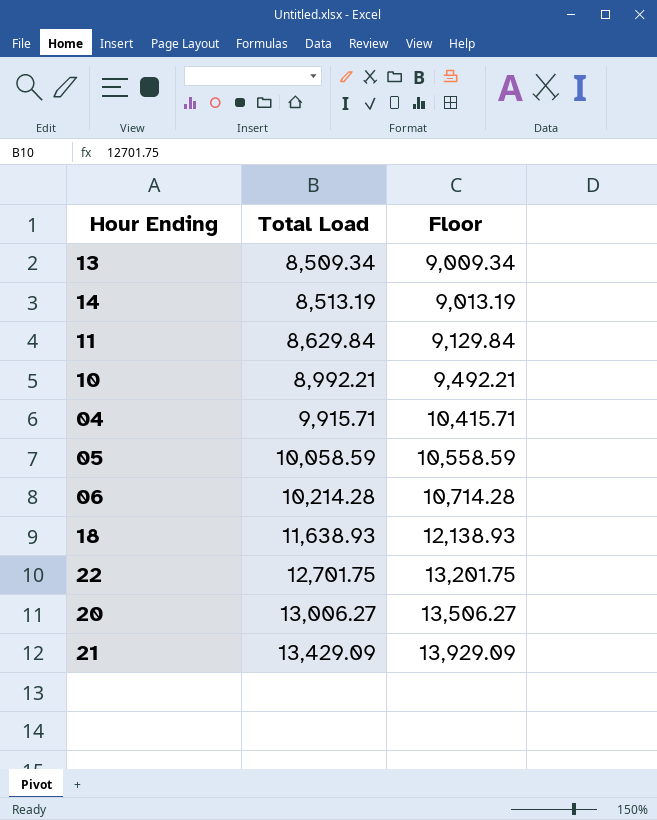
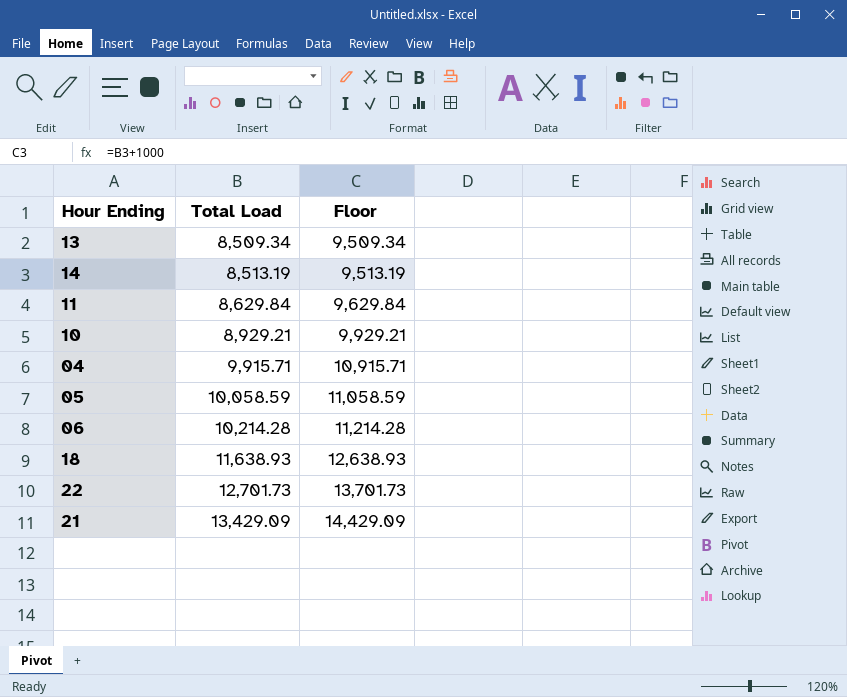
column Floor | formula: [Total Load] + 500 -> [Total Load] + 1000
row 20: 13,006.27 | 13,506.27 -> none
10 | Total Load: 8,992.21 -> 8,929.21
22 | Total Load: 12,701.75 -> 12,701.73

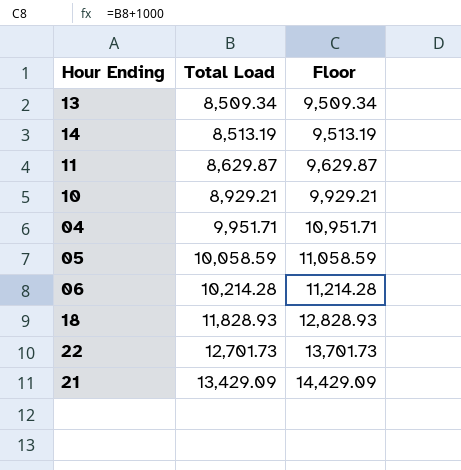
11 | Total Load: 8,629.84 -> 8,629.87
11 | Floor: 9,629.84 -> 9,629.87
04 | Total Load: 9,915.71 -> 9,951.71
04 | Floor: 10,915.71 -> 10,951.71
18 | Total Load: 11,638.93 -> 11,828.93
18 | Floor: 12,638.93 -> 12,828.93

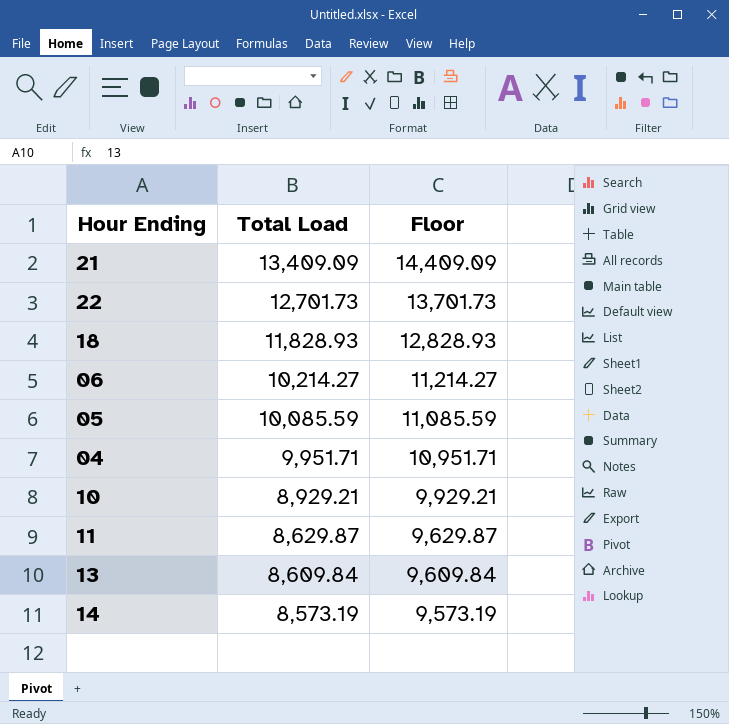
row order: Total Load ascending -> Total Load descending
21 | Total Load: 13,429.09 -> 13,409.09
21 | Floor: 14,429.09 -> 14,409.09
06 | Total Load: 10,214.28 -> 10,214.27
06 | Floor: 11,214.28 -> 11,214.27
05 | Total Load: 10,058.59 -> 10,085.59
05 | Floor: 11,058.59 -> 11,085.59
13 | Total Load: 8,509.34 -> 8,609.84
13 | Floor: 9,509.34 -> 9,609.84
14 | Total Load: 8,513.19 -> 8,573.19
14 | Floor: 9,513.19 -> 9,573.19

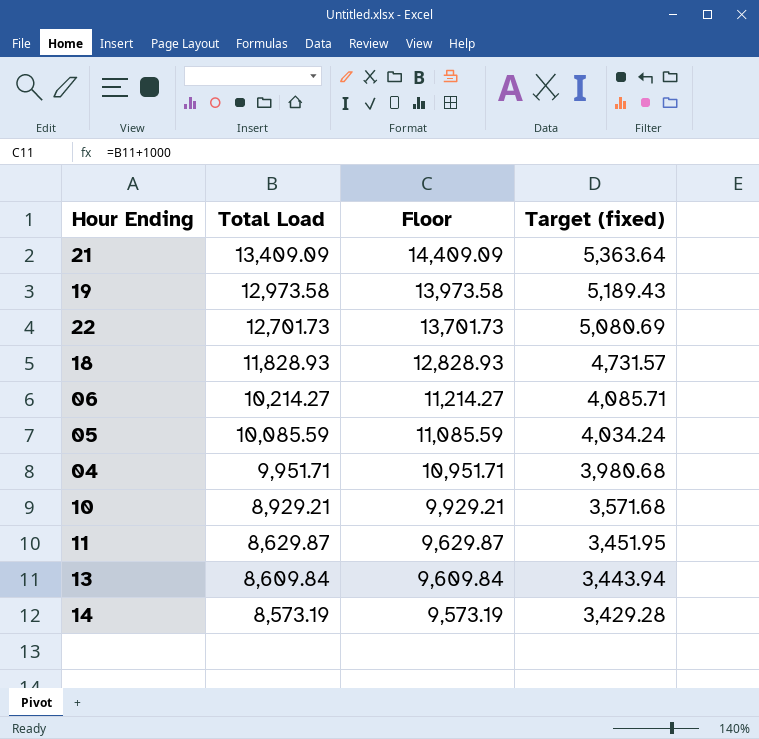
column Target (fixed) | formula: none -> [Total Load] * 0.4
row 19: none -> 12,973.58 | 13,973.58 | 5,189.43

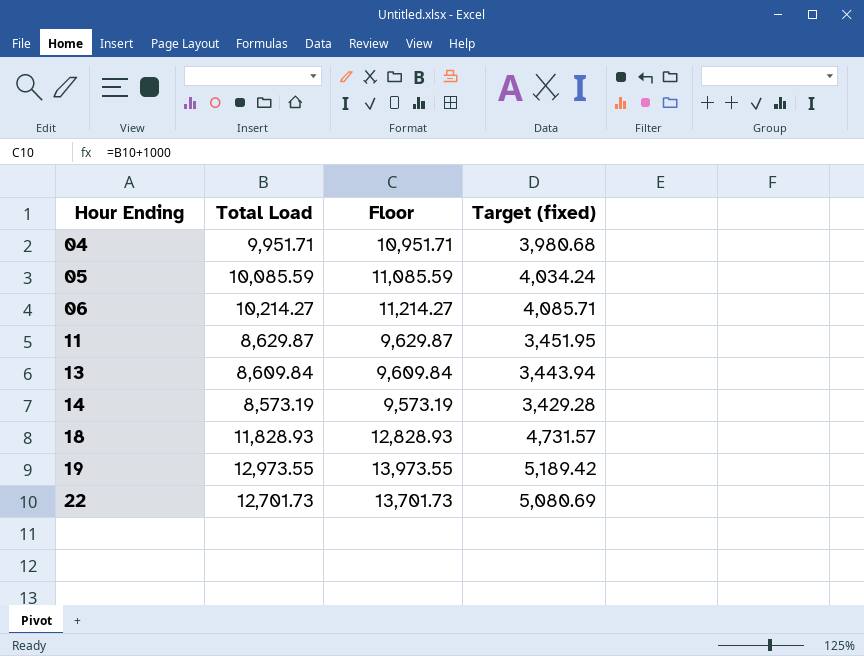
row order: Total Load descending -> Hour Ending ascending
row 21: 13,409.09 | 14,409.09 | 5,363.64 -> none
row 10: 8,929.21 | 9,929.21 | 3,571.68 -> none
19 | Total Load: 12,973.58 -> 12,973.55
19 | Floor: 13,973.58 -> 13,973.55
19 | Target (fixed): 5,189.43 -> 5,189.42

